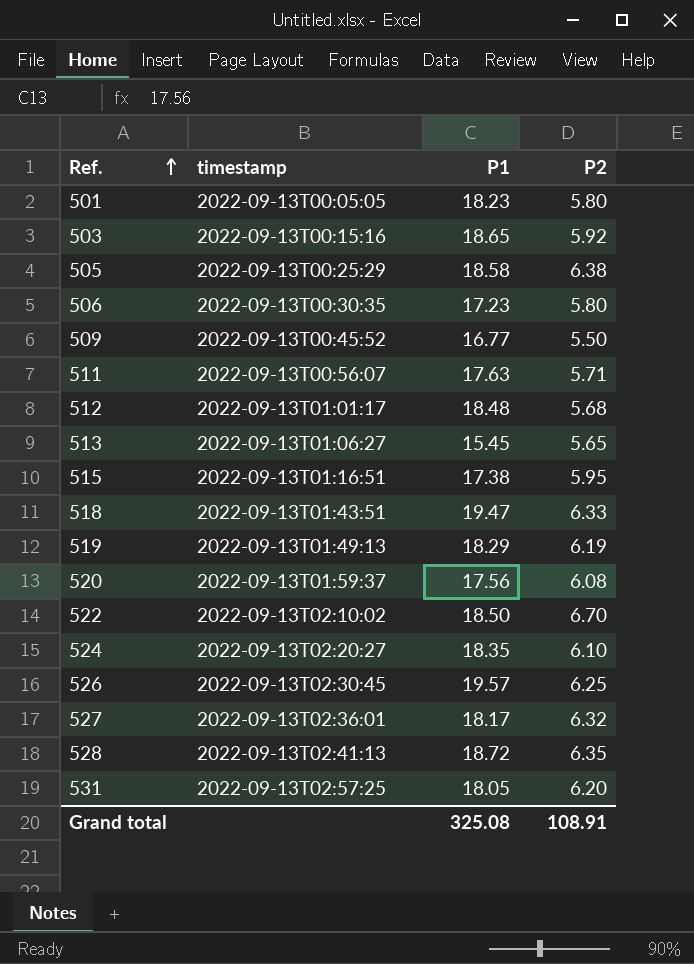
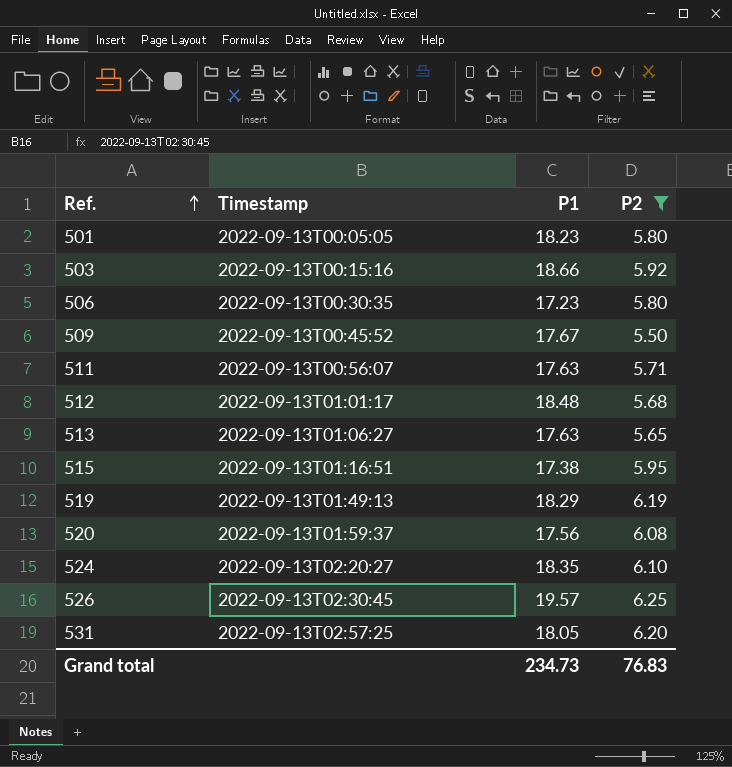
filter: none -> P2 <= 6.25
column name: timestamp -> Timestamp
503 | P1: 18.65 -> 18.66
509 | P1: 16.77 -> 17.67
513 | P1: 15.45 -> 17.63
Grand total | P1: 325.08 -> 234.73
Grand total | P2: 108.91 -> 76.83

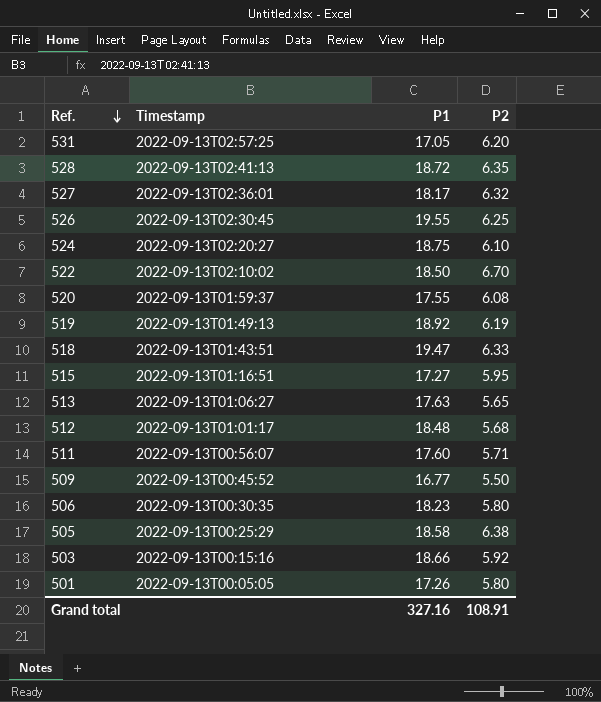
filter: P2 <= 6.25 -> none
row order: Ref. ascending -> Ref. descending
531 | P1: 18.05 -> 17.05
526 | P1: 19.57 -> 19.55
524 | P1: 18.35 -> 18.75
520 | P1: 17.56 -> 17.55
519 | P1: 18.29 -> 18.92
515 | P1: 17.38 -> 17.27
511 | P1: 17.63 -> 17.60
509 | P1: 17.67 -> 16.77
506 | P1: 17.23 -> 18.23
501 | P1: 18.23 -> 17.26
Grand total | P1: 234.73 -> 327.16
Grand total | P2: 76.83 -> 108.91

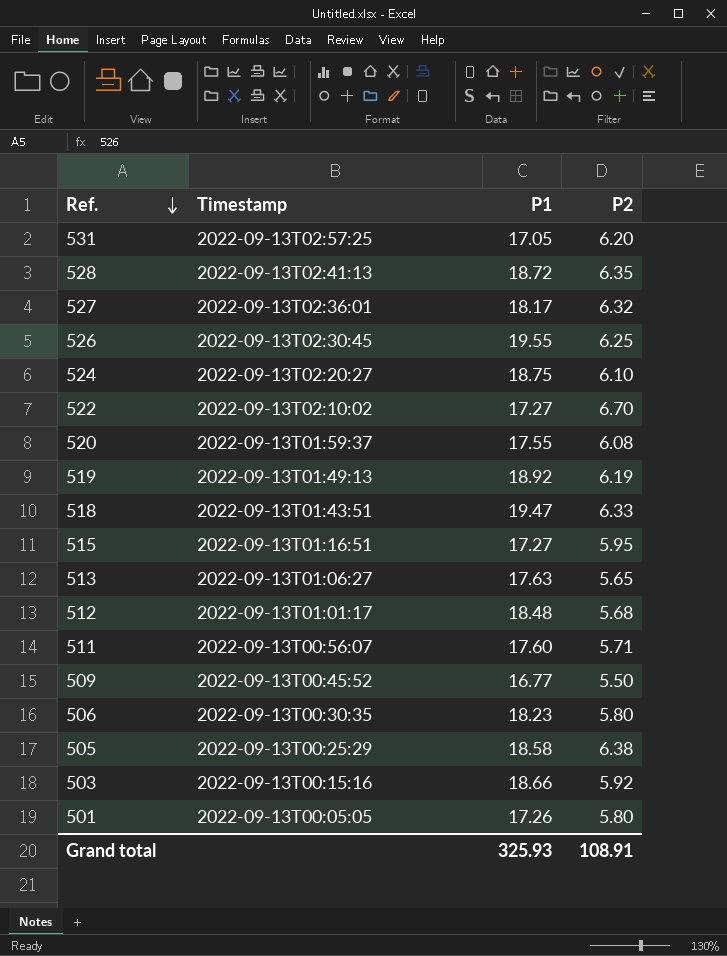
522 | P1: 18.50 -> 17.27
Grand total | P1: 327.16 -> 325.93

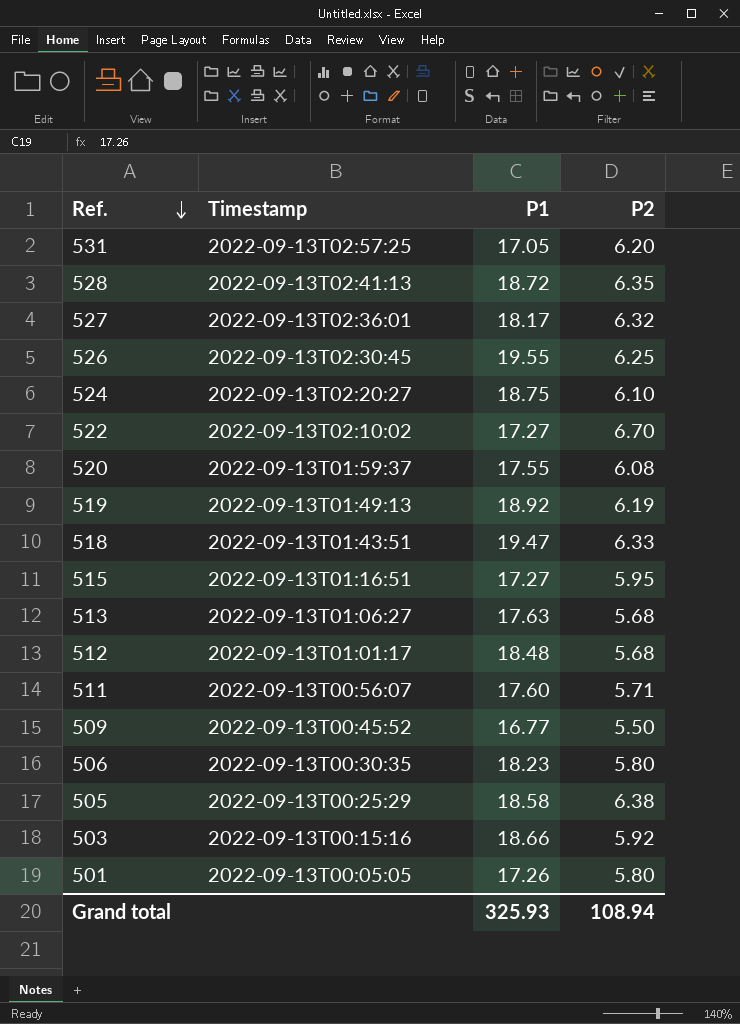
513 | P2: 5.65 -> 5.68
Grand total | P2: 108.91 -> 108.94

